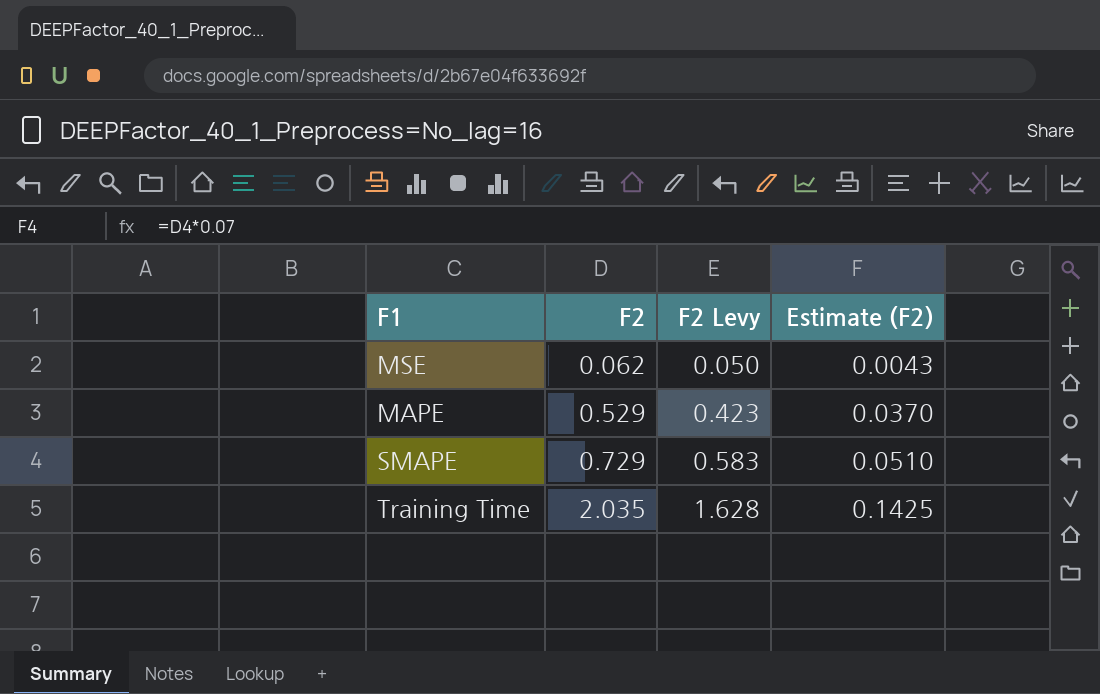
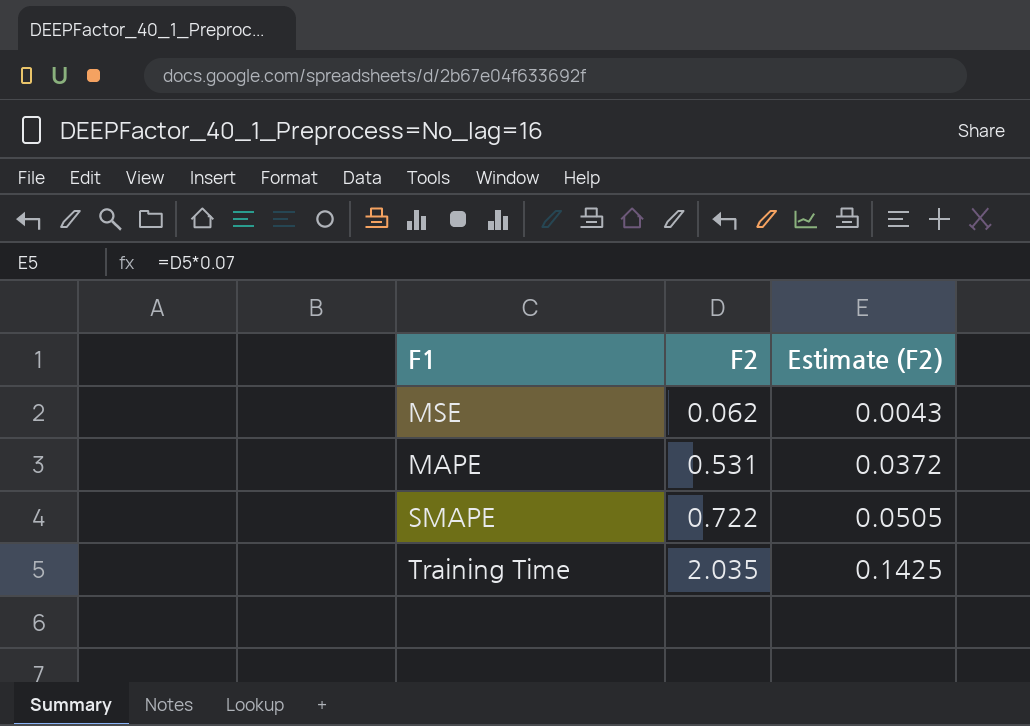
column F2 Levy | formula: [F2] * 0.8 -> none
MAPE | F2: 0.529 -> 0.531
MAPE | Estimate (F2): 0.0370 -> 0.0372
SMAPE | F2: 0.729 -> 0.722
SMAPE | Estimate (F2): 0.0510 -> 0.0505

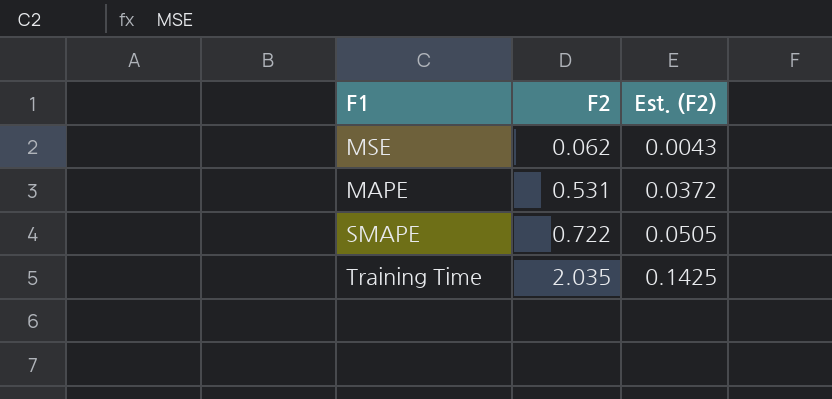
column name: Estimate (F2) -> Est. (F2)

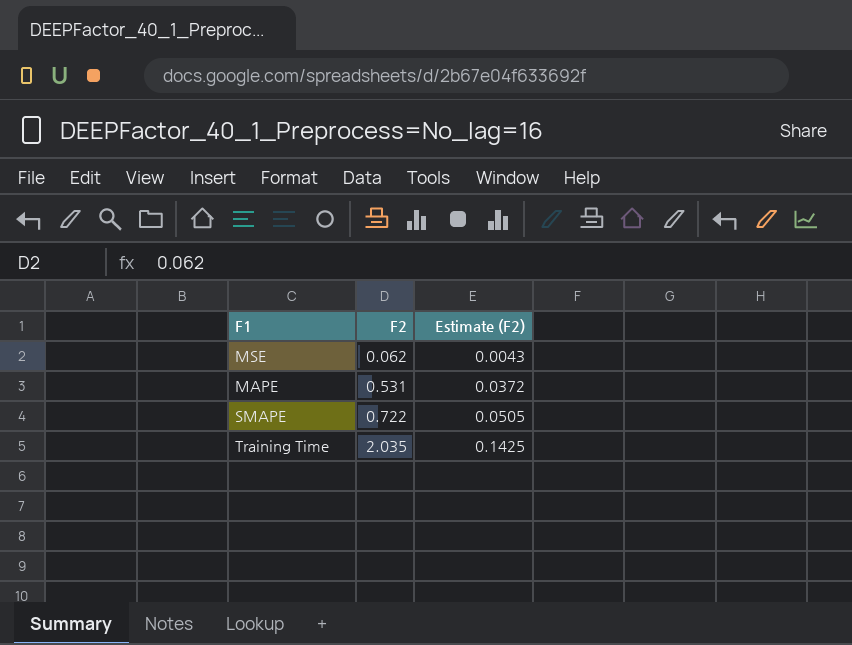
column name: Est. (F2) -> Estimate (F2)

